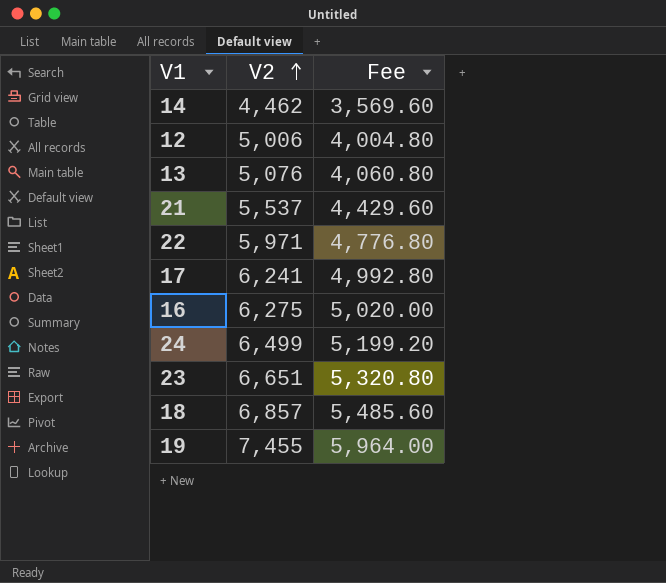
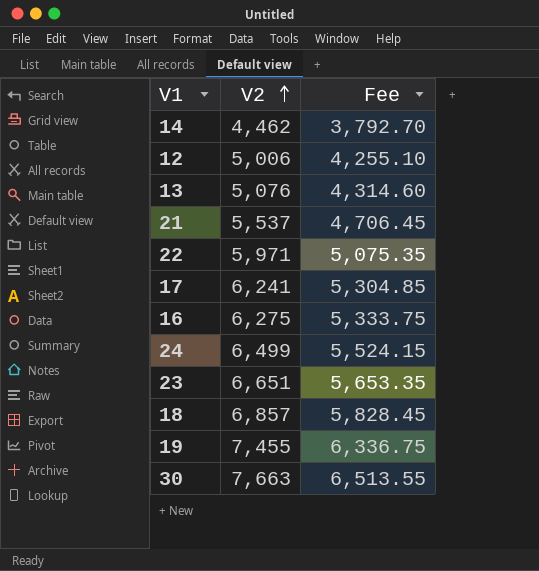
column Fee | formula: [V2] * 0.8 -> [V2] * 0.85
row 30: none -> 7,663 | 6,513.55

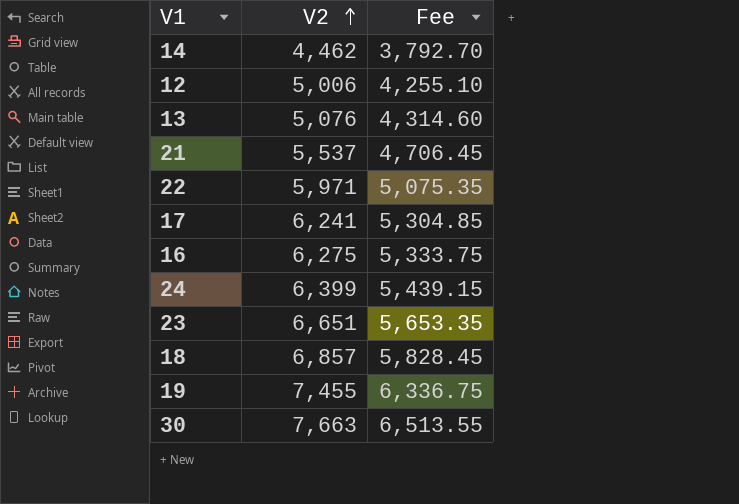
24 | V2: 6,499 -> 6,399
24 | Fee: 5,524.15 -> 5,439.15

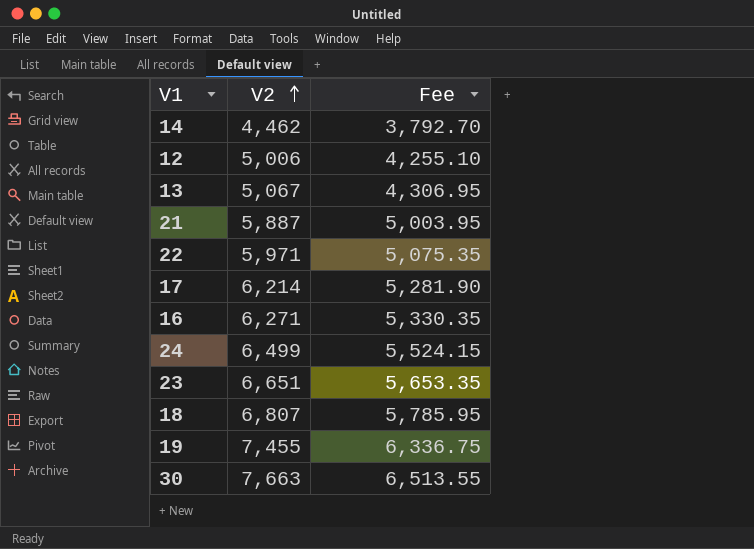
13 | V2: 5,076 -> 5,067
13 | Fee: 4,314.60 -> 4,306.95
21 | V2: 5,537 -> 5,887
21 | Fee: 4,706.45 -> 5,003.95
17 | V2: 6,241 -> 6,214
17 | Fee: 5,304.85 -> 5,281.90
16 | V2: 6,275 -> 6,271
16 | Fee: 5,333.75 -> 5,330.35
24 | V2: 6,399 -> 6,499
24 | Fee: 5,439.15 -> 5,524.15
18 | V2: 6,857 -> 6,807
18 | Fee: 5,828.45 -> 5,785.95

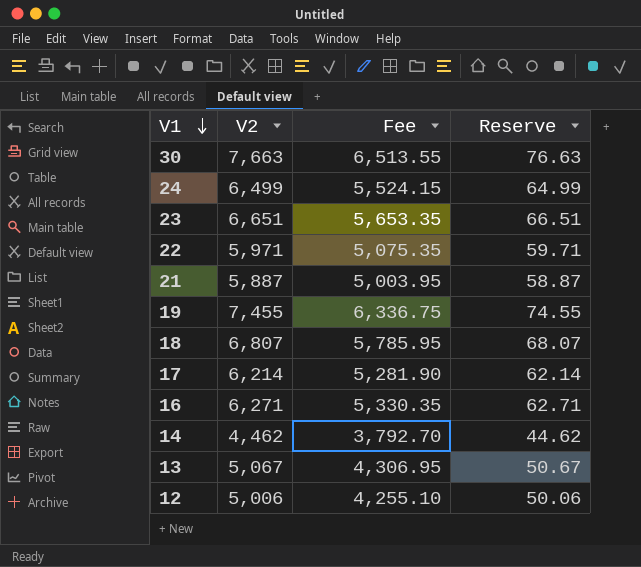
row order: V2 ascending -> V1 descending
column Reserve | formula: none -> [V2] * 0.01

